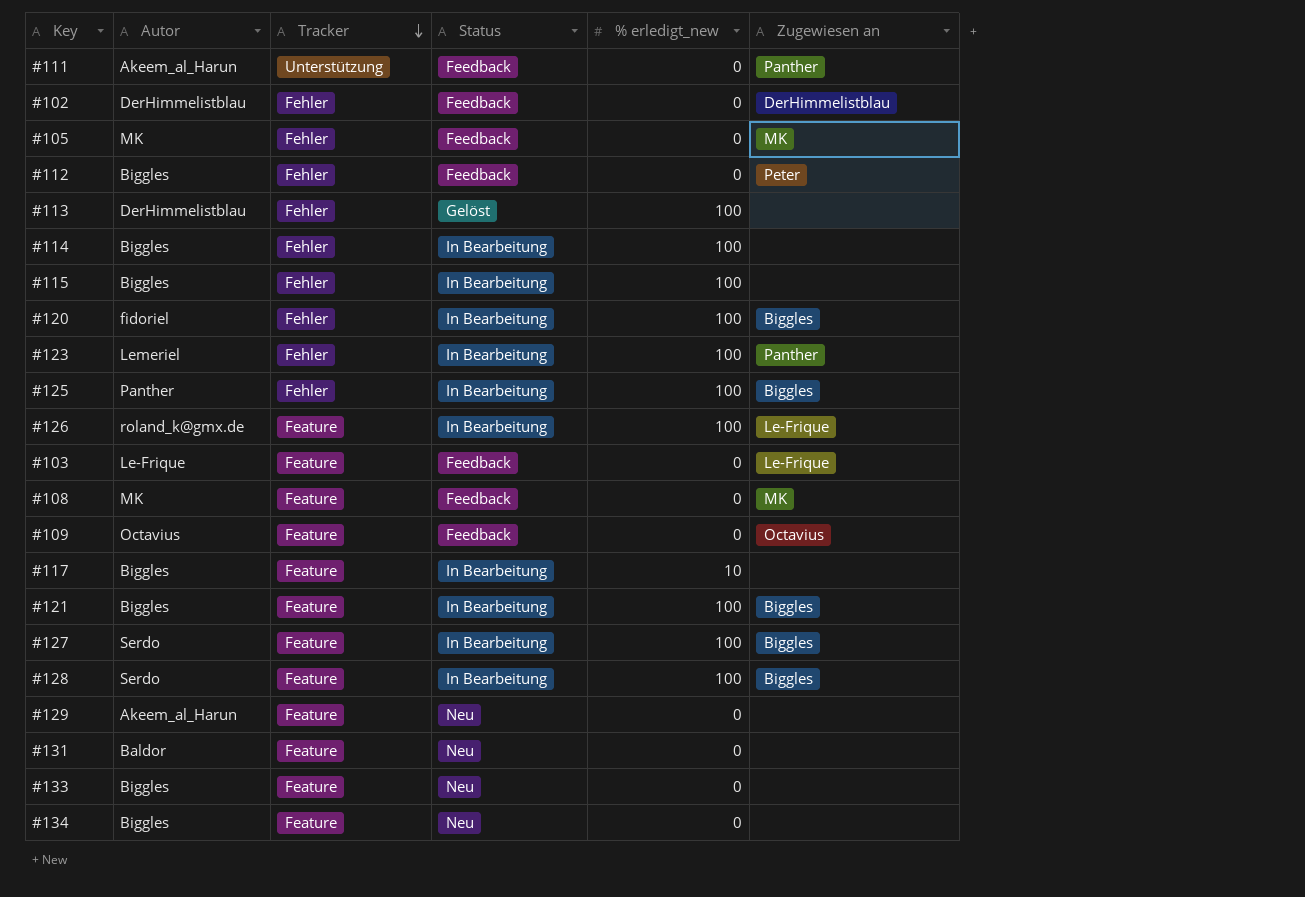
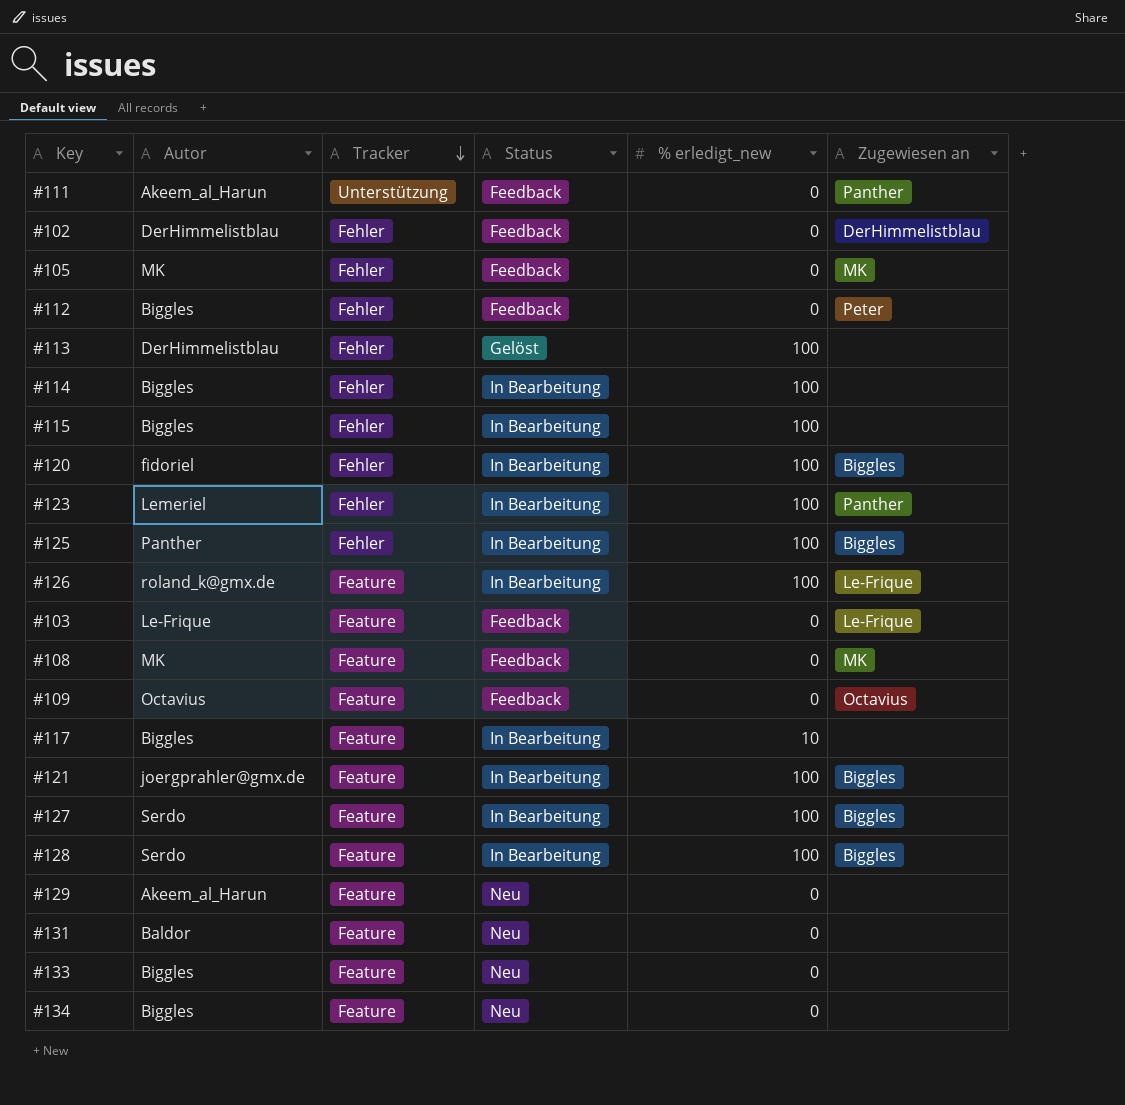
#121 | Autor: Biggles -> joergprahler@gmx.de

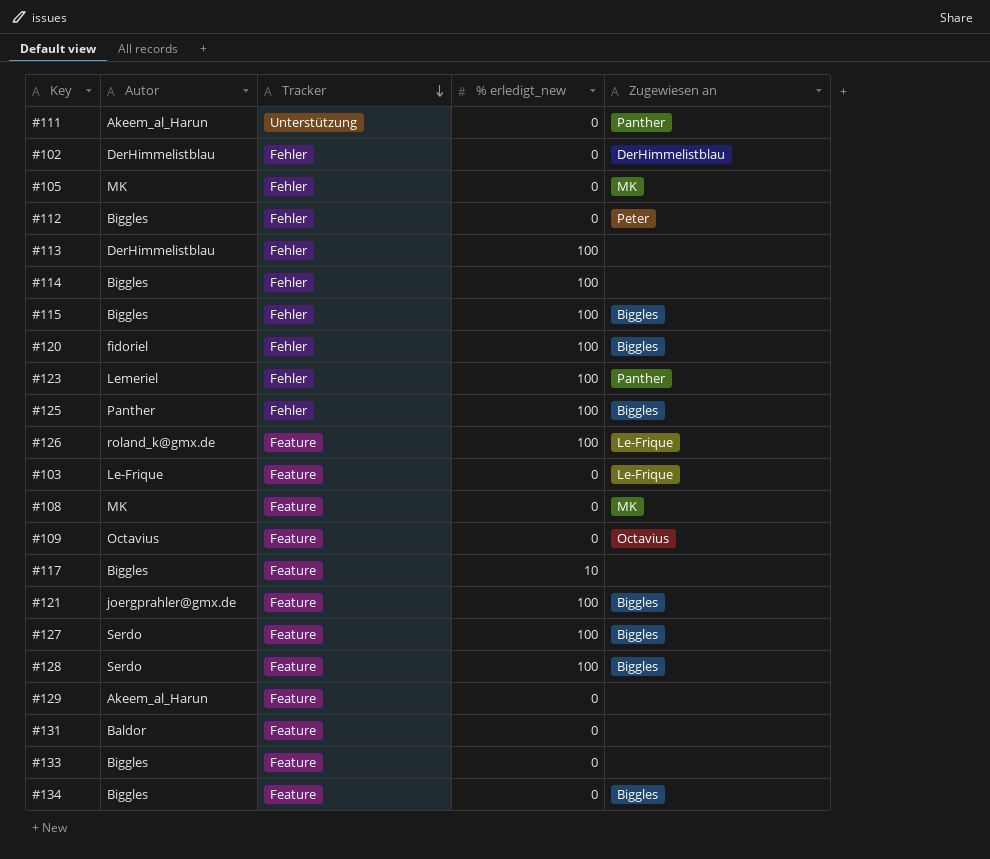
column Status | position: 4 -> none
#115 | Zugewiesen an: none -> Biggles
#134 | Zugewiesen an: none -> Biggles

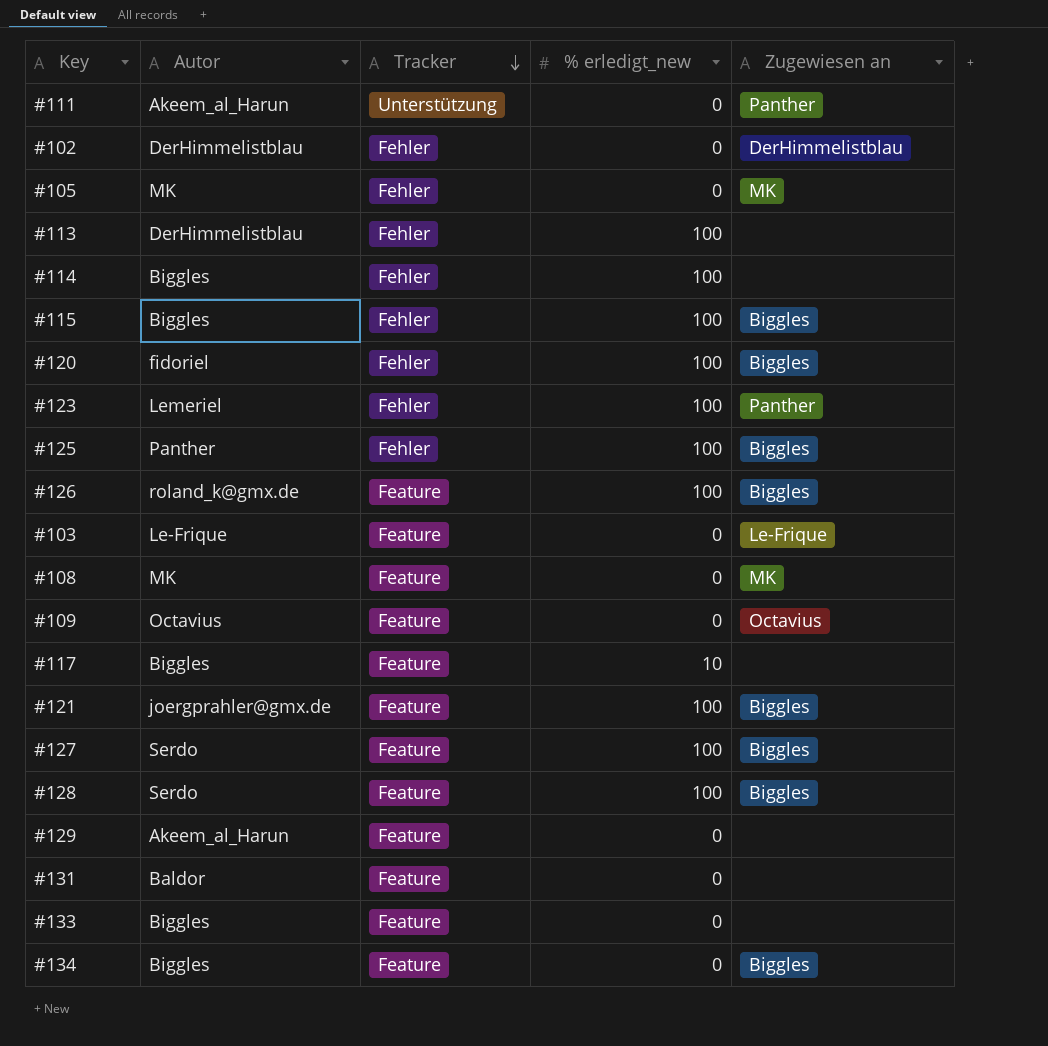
row #112: Biggles | Fehler | 0 | Peter -> none
#126 | Zugewiesen an: Le-Frique -> Biggles

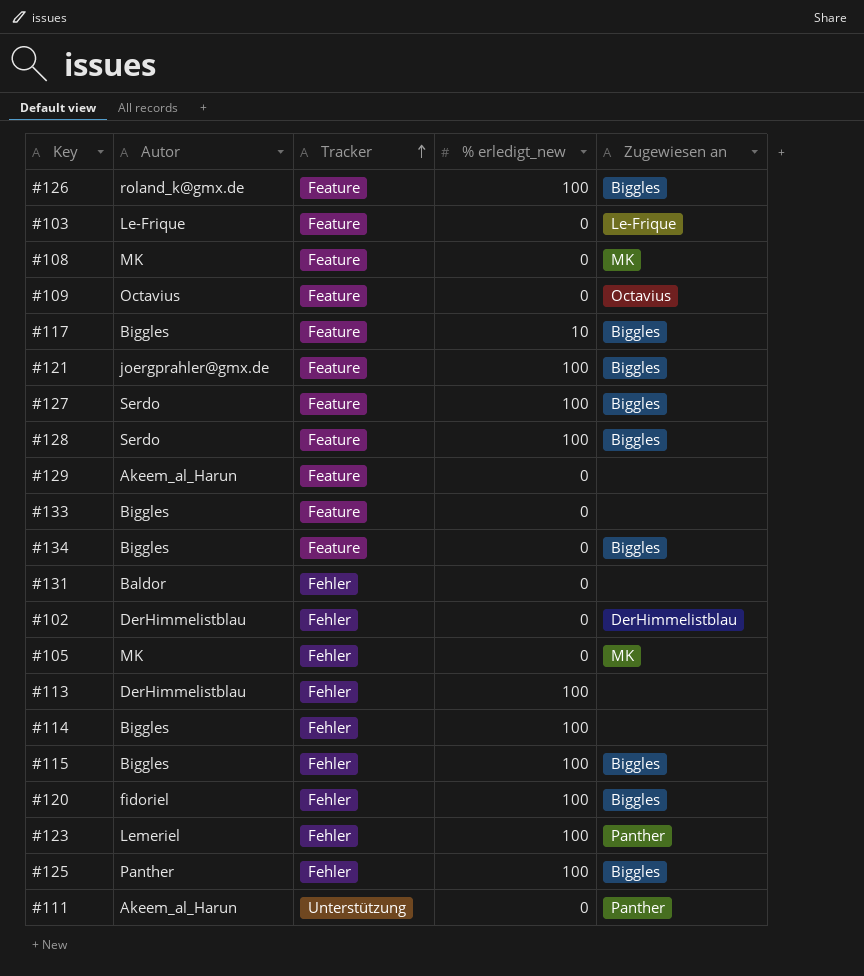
row order: Tracker descending -> Tracker ascending
#117 | Zugewiesen an: none -> Biggles
#131 | Tracker: Feature -> Fehler

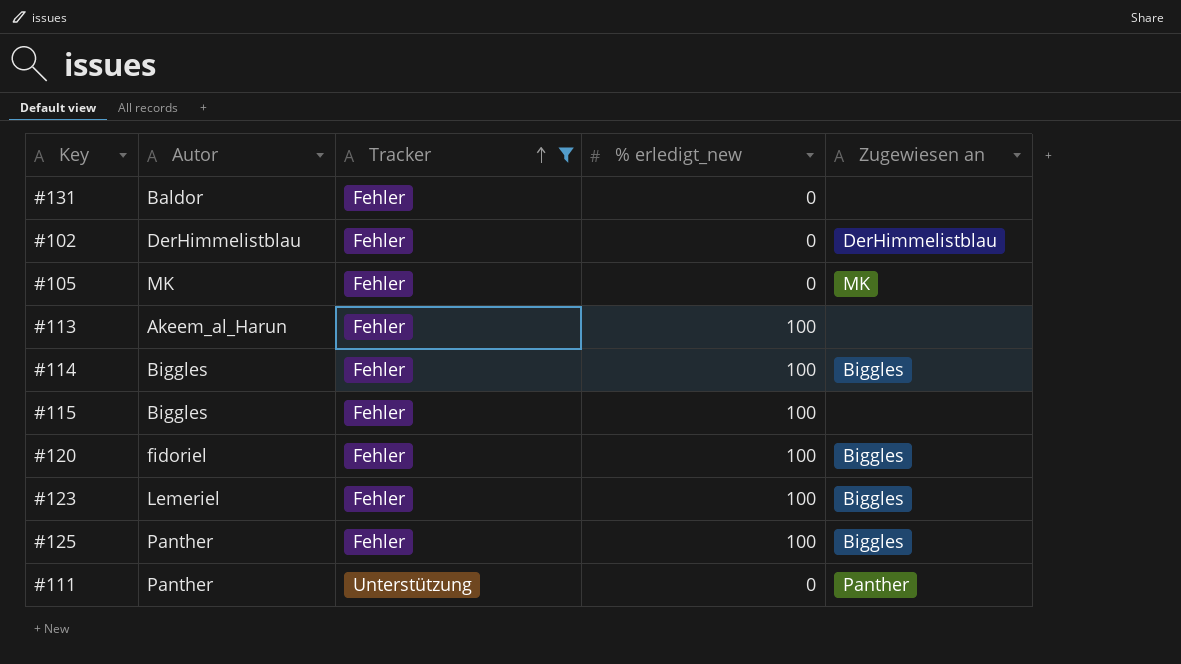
filter: none -> Tracker != Feature
#113 | Autor: DerHimmelistblau -> Akeem_al_Harun
#114 | Zugewiesen an: none -> Biggles
#115 | Zugewiesen an: Biggles -> none
#123 | Zugewiesen an: Panther -> Biggles
#111 | Autor: Akeem_al_Harun -> Panther

